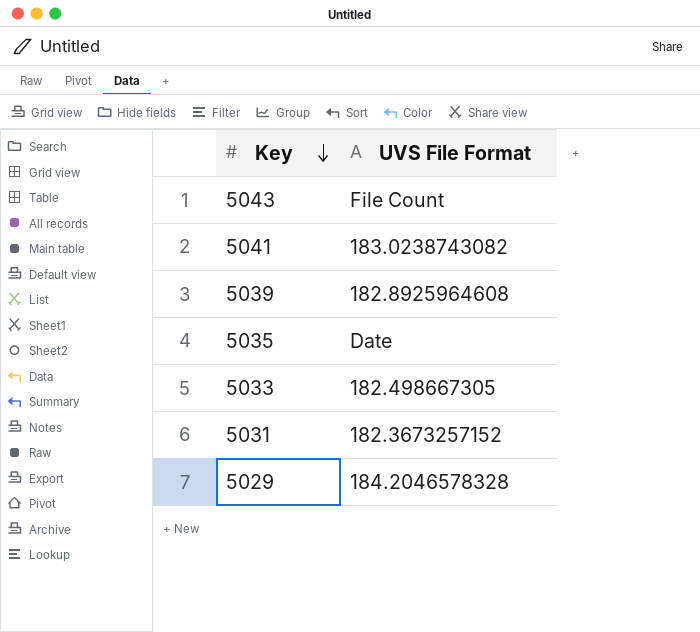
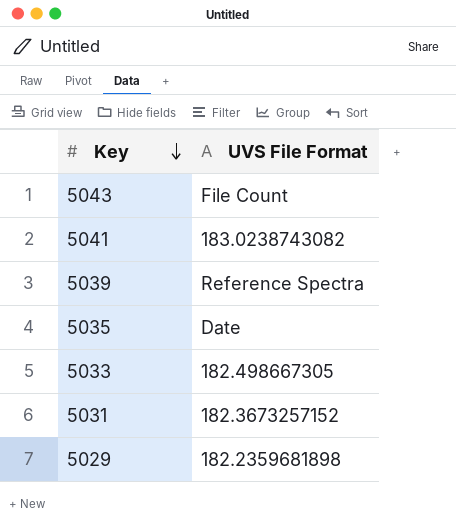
5039 | UVS File Format: 182.8925964608 -> Reference Spectra
5029 | UVS File Format: 184.2046578328 -> 182.2359681898

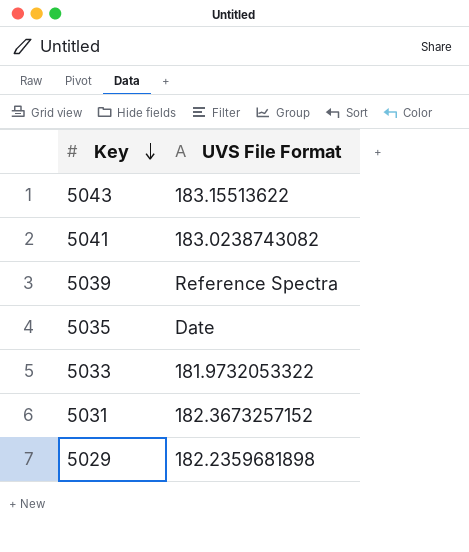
5043 | UVS File Format: File Count -> 183.15513622
5033 | UVS File Format: 182.498667305 -> 181.9732053322

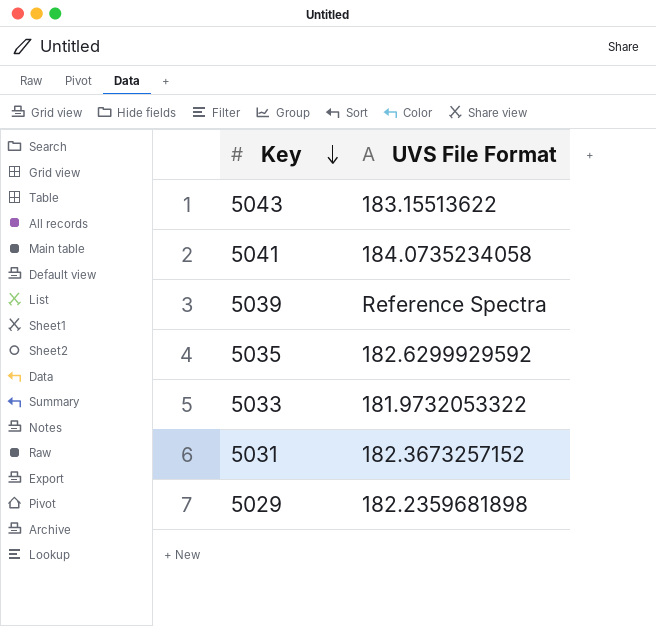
5041 | UVS File Format: 183.0238743082 -> 184.0735234058
5035 | UVS File Format: Date -> 182.6299929592

